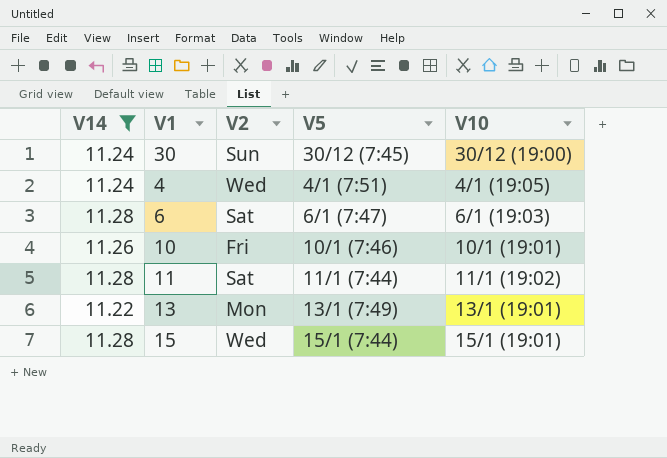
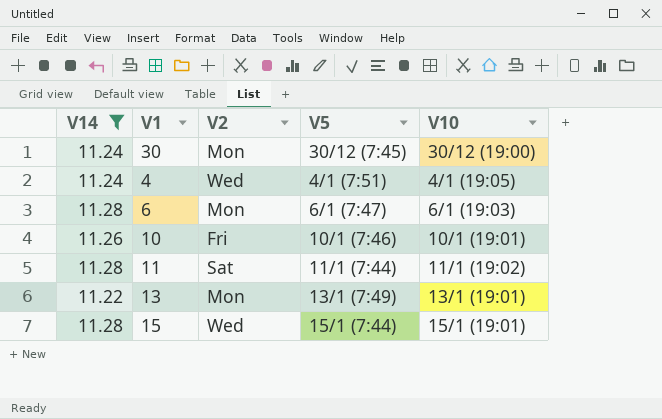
30 | V2: Sun -> Mon
6 | V2: Sat -> Mon

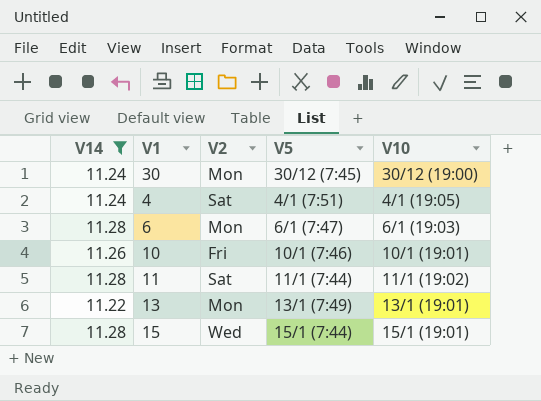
4 | V2: Wed -> Sat

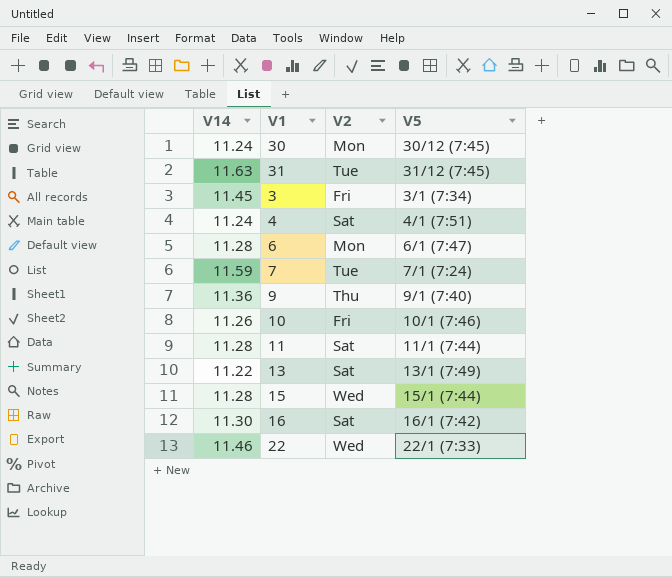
filter: V14 <= 11.28 -> none
column V10 | position: 5 -> none
13 | V2: Mon -> Sat

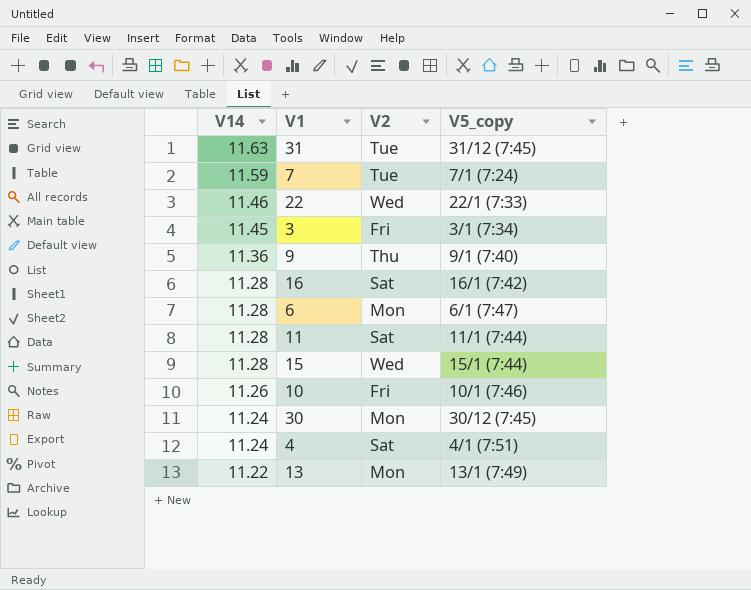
row order: none -> V14 descending
column name: V5 -> V5_copy
16 | V14: 11.30 -> 11.28
13 | V2: Sat -> Mon

